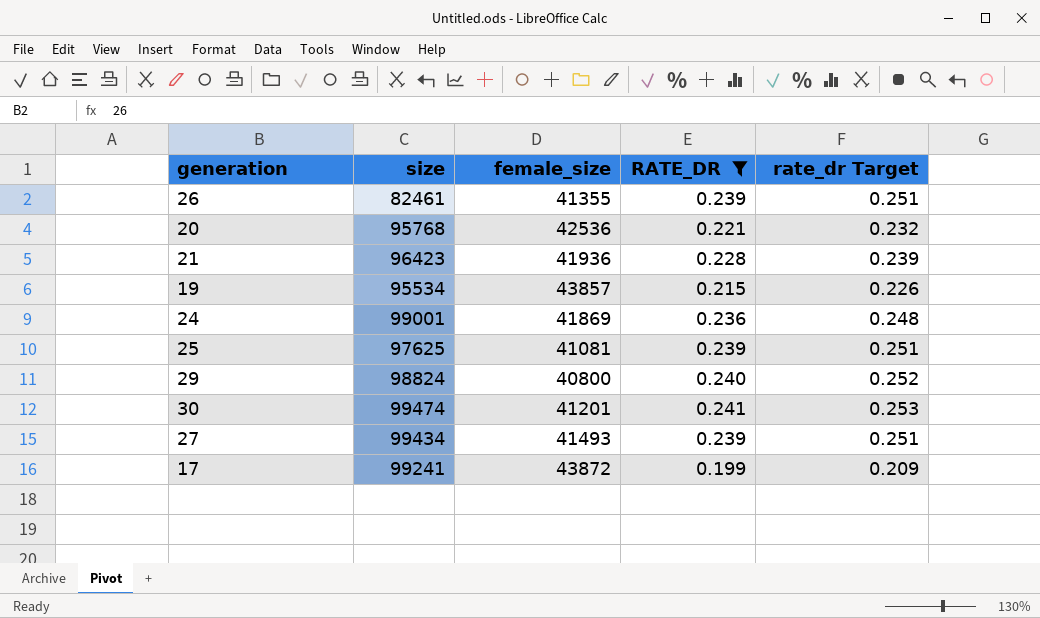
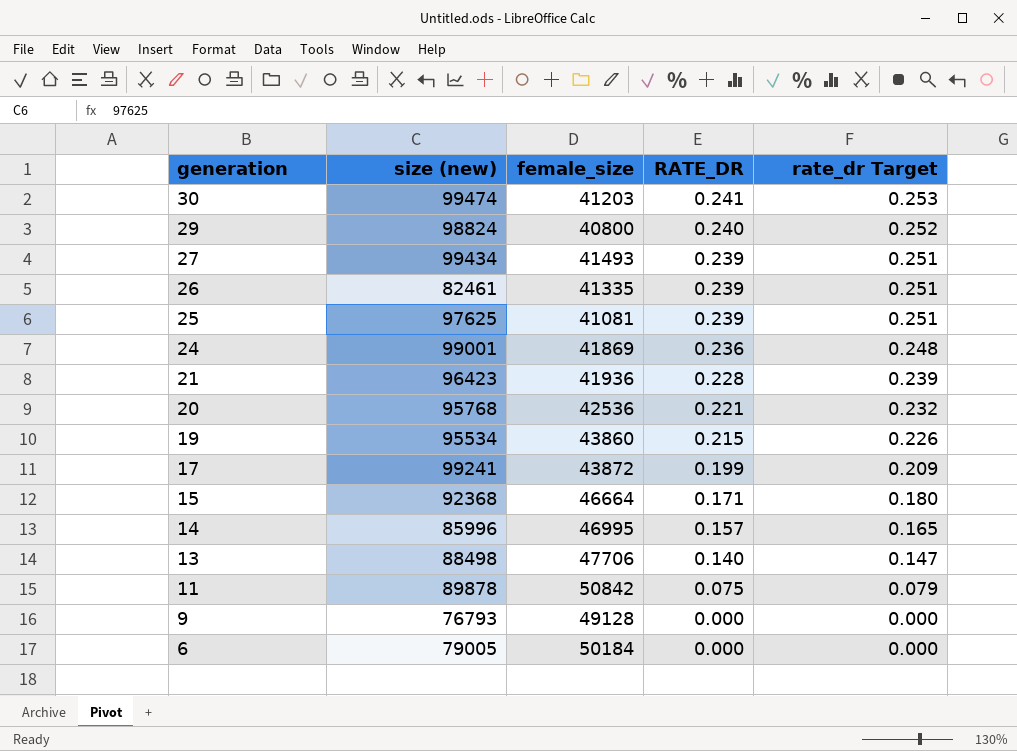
filter: RATE_DR >= 0.199 -> none
row order: none -> generation descending
column name: size -> size (new)
30 | female_size: 41201 -> 41203
26 | female_size: 41355 -> 41335
19 | female_size: 43857 -> 43860

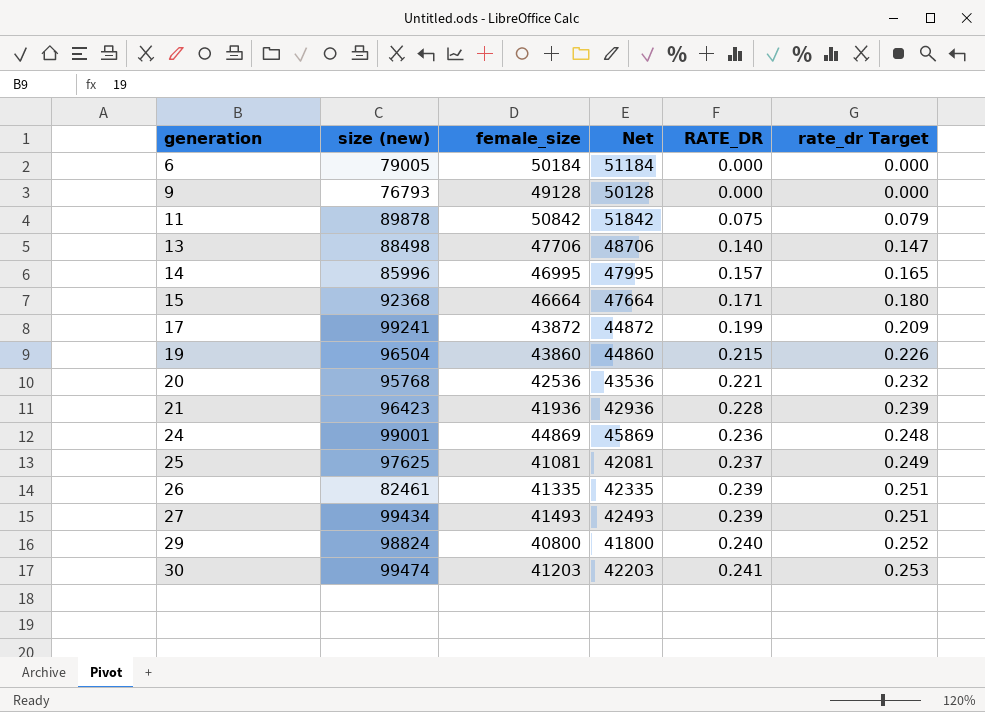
row order: generation descending -> generation ascending
column Net | formula: none -> [female_size] + 1000
19 | size (new): 95534 -> 96504
24 | female_size: 41869 -> 44869
25 | RATE_DR: 0.239 -> 0.237
25 | rate_dr Target: 0.251 -> 0.249

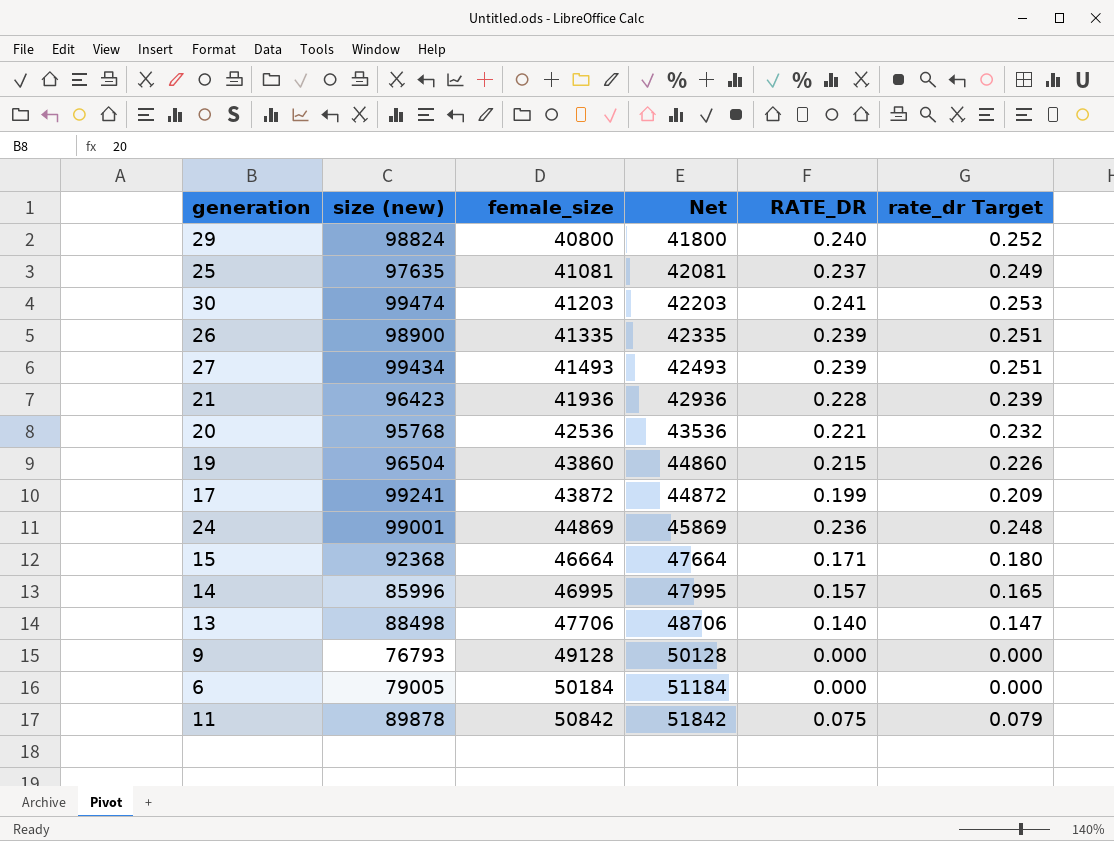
row order: generation ascending -> female_size ascending
25 | size (new): 97625 -> 97635
26 | size (new): 82461 -> 98900

